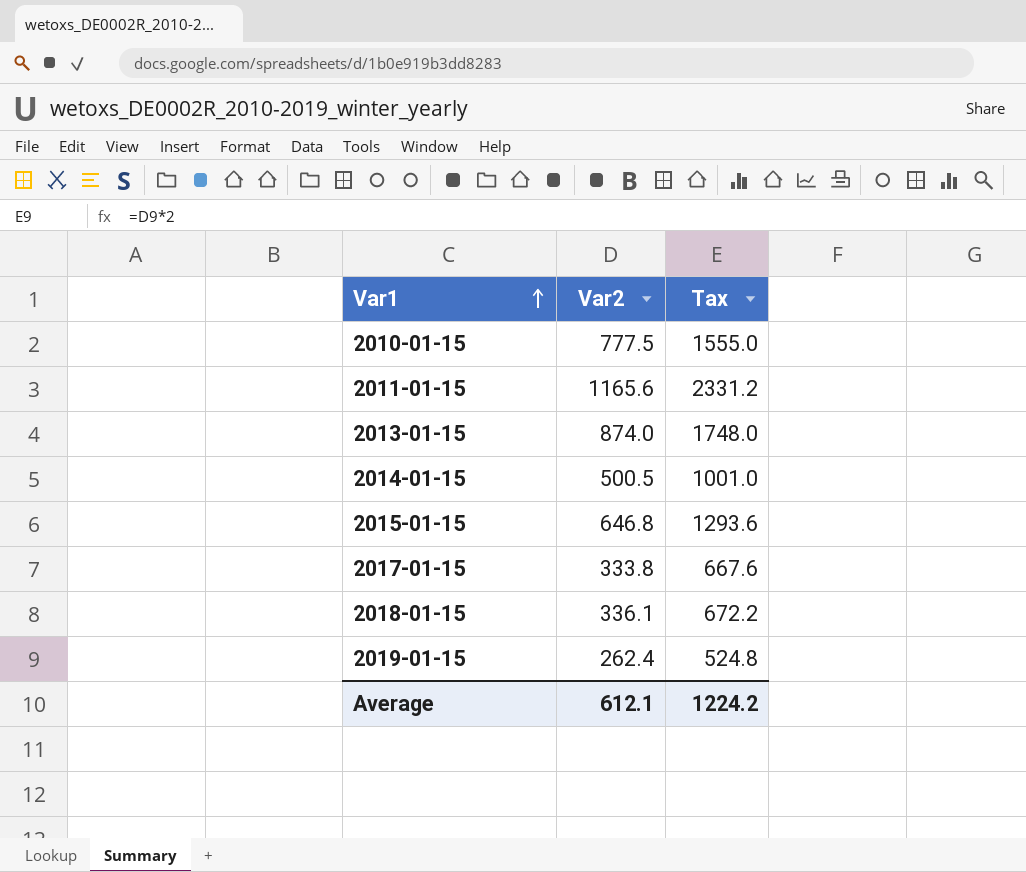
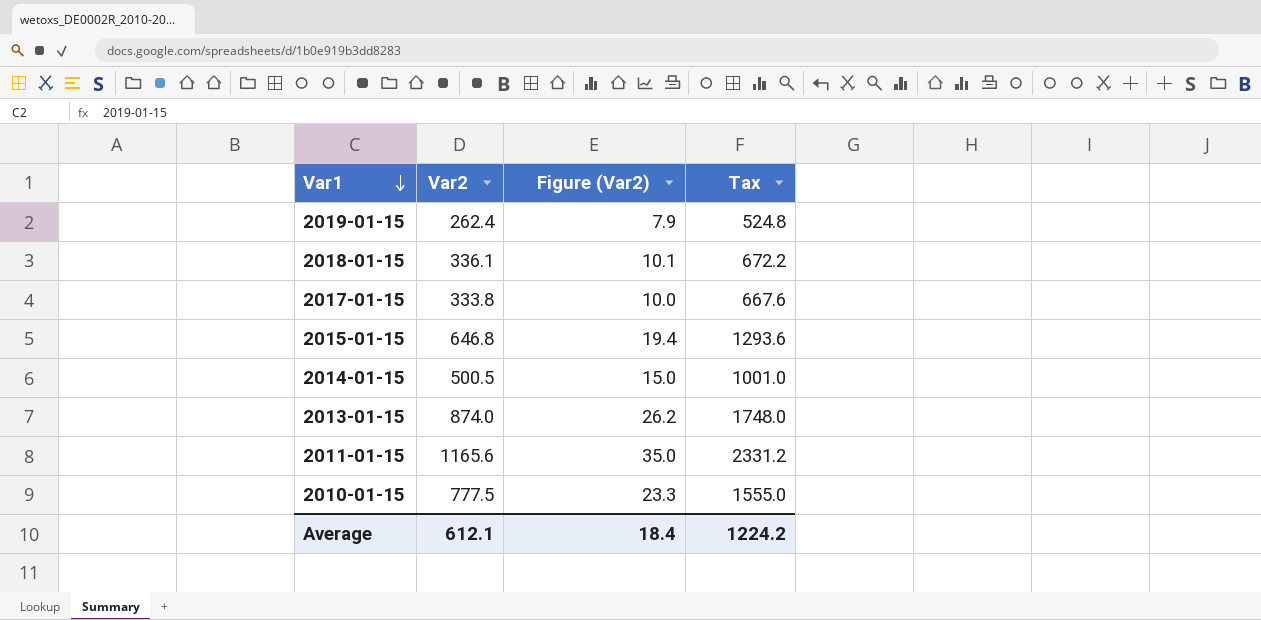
row order: Var1 ascending -> Var1 descending
column Figure (Var2) | formula: none -> [Var2] * 0.03

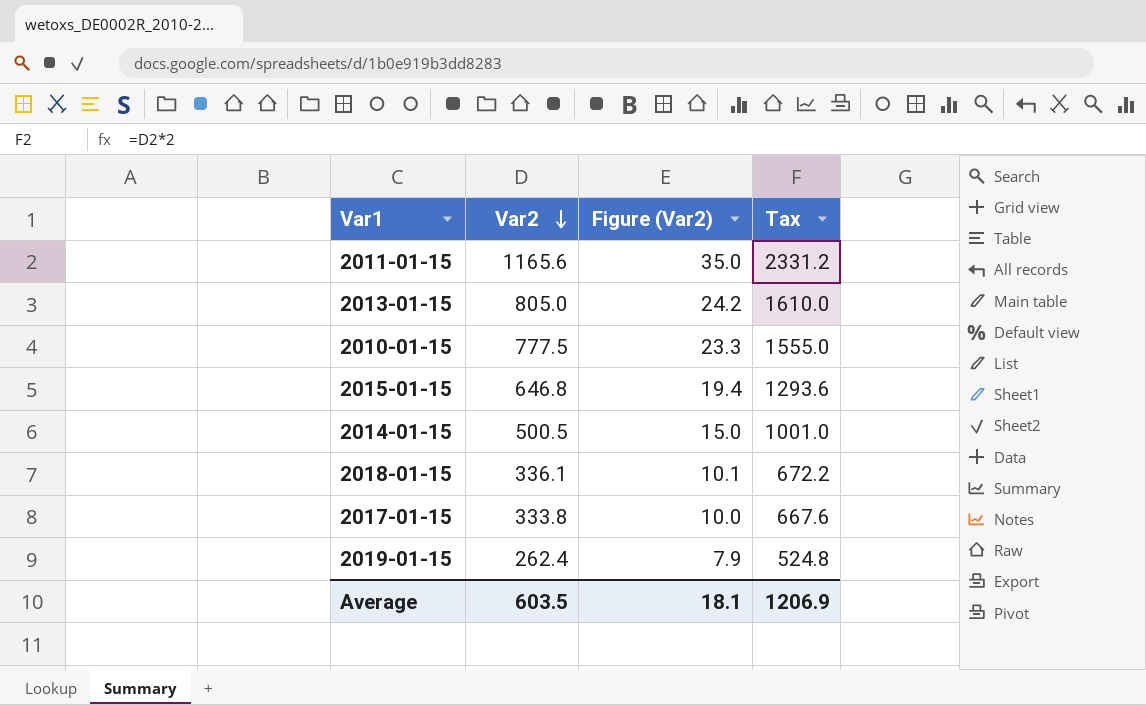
row order: Var1 descending -> Var2 descending
2013-01-15 | Var2: 874.0 -> 805.0
2013-01-15 | Figure (Var2): 26.2 -> 24.2
2013-01-15 | Tax: 1748.0 -> 1610.0
Average | Var2: 612.1 -> 603.5
Average | Figure (Var2): 18.4 -> 18.1
Average | Tax: 1224.2 -> 1206.9

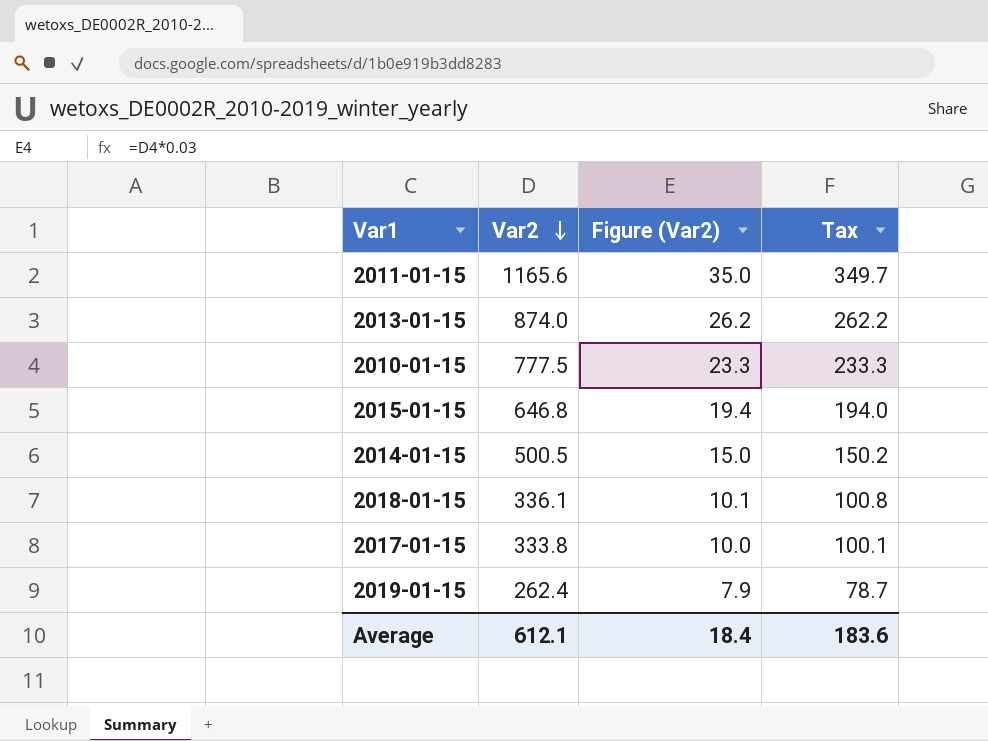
column Tax | formula: [Var2] * 2 -> [Var2] * 0.3
2013-01-15 | Var2: 805.0 -> 874.0
2013-01-15 | Figure (Var2): 24.2 -> 26.2
Average | Var2: 603.5 -> 612.1
Average | Figure (Var2): 18.1 -> 18.4
Average | Tax: 1206.9 -> 183.6

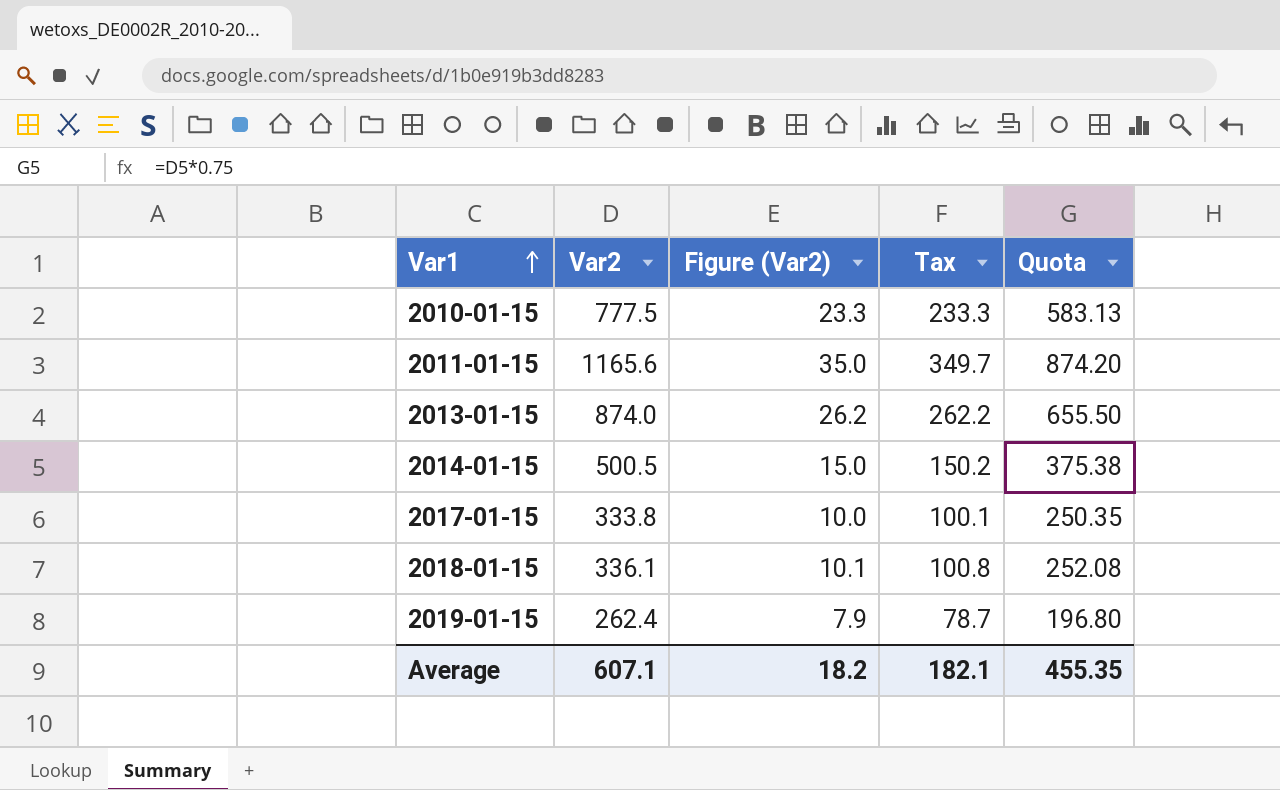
row order: Var2 descending -> Var1 ascending
column Quota | formula: none -> [Var2] * 0.75
row 2015-01-15: 646.8 | 19.4 | 194.0 -> none
Average | Var2: 612.1 -> 607.1
Average | Figure (Var2): 18.4 -> 18.2
Average | Tax: 183.6 -> 182.1

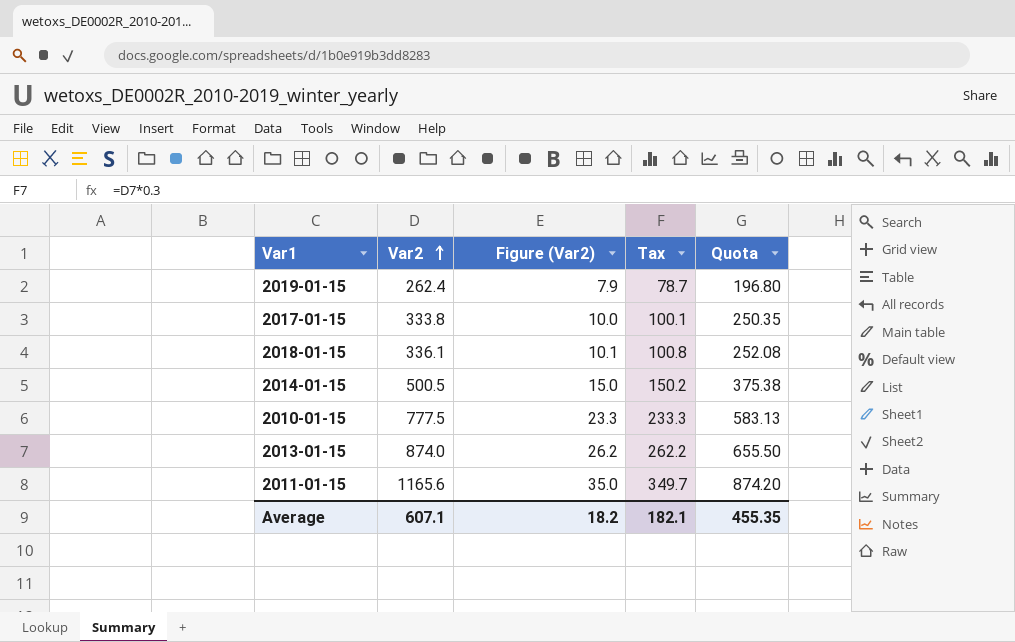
row order: Var1 ascending -> Var2 ascending

